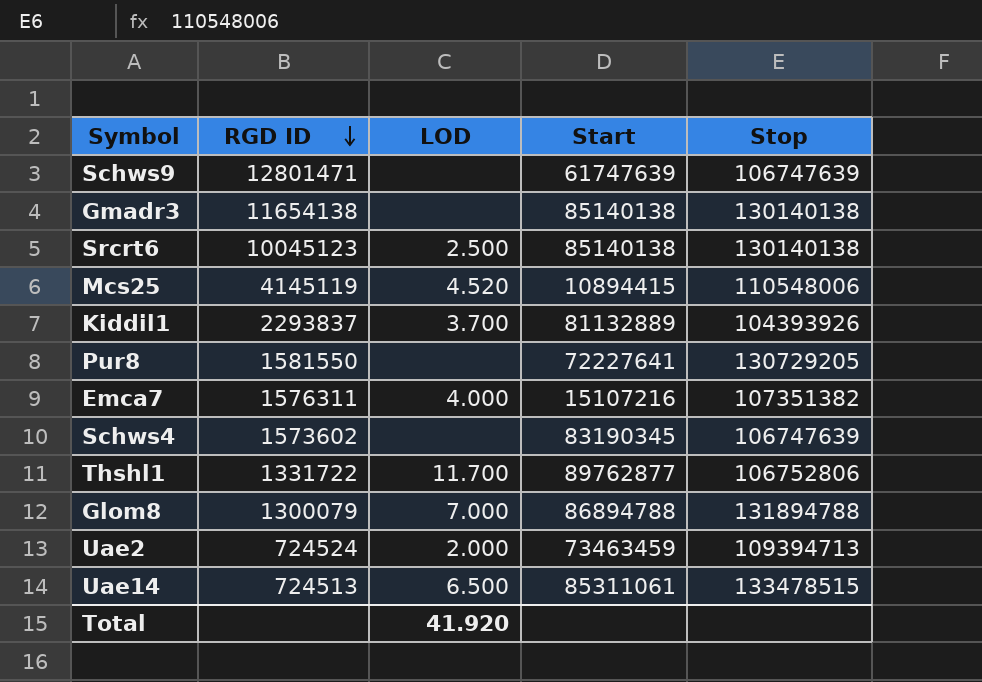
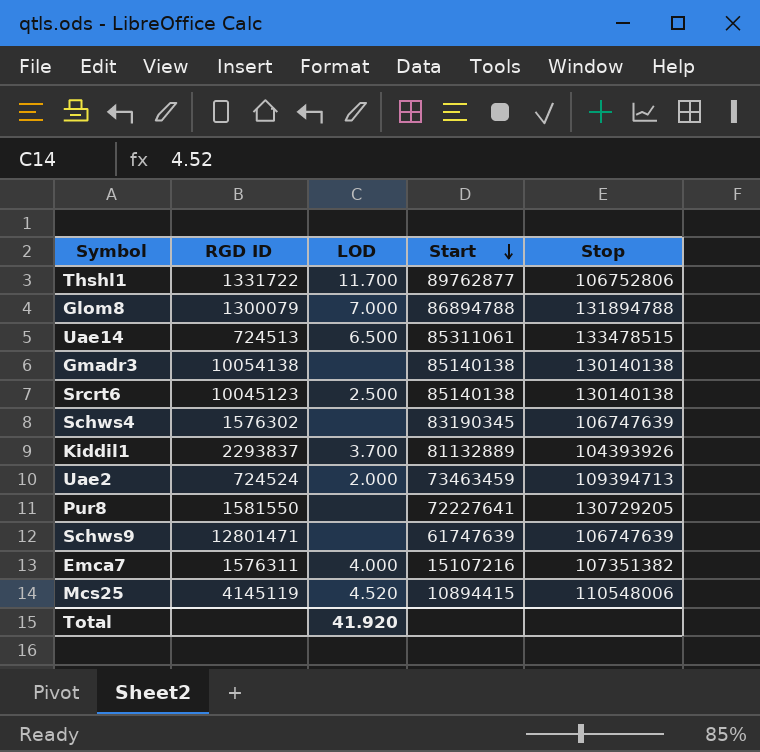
row order: RGD ID descending -> Start descending
Gmadr3 | RGD ID: 11654138 -> 10054138
Schws4 | RGD ID: 1573602 -> 1576302

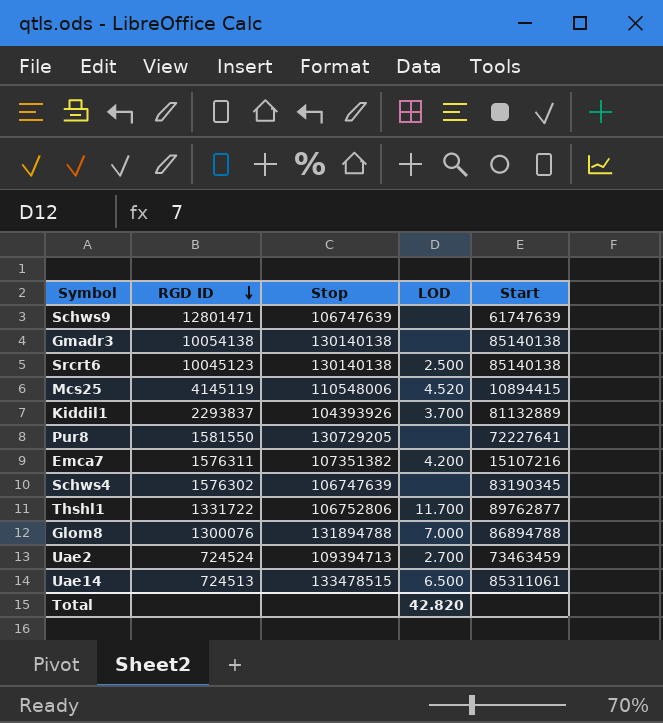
row order: Start descending -> RGD ID descending
column Stop | position: 5 -> 3
Emca7 | LOD: 4.000 -> 4.200
Glom8 | RGD ID: 1300079 -> 1300076
Uae2 | LOD: 2.000 -> 2.700
Total | LOD: 41.920 -> 42.820

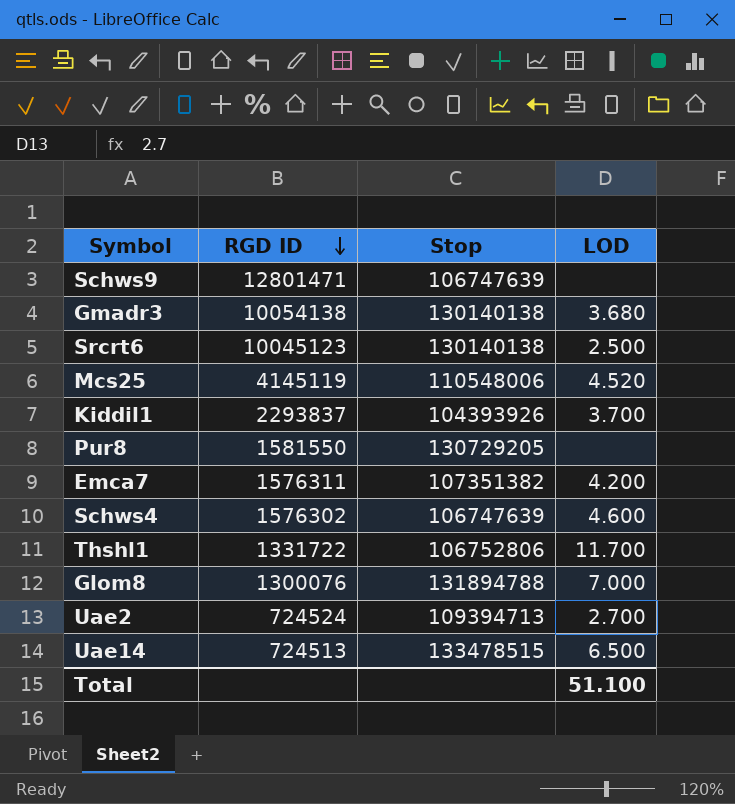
column Start | position: 5 -> none
Gmadr3 | LOD: none -> 3.680
Schws4 | LOD: none -> 4.600
Total | LOD: 42.820 -> 51.100

